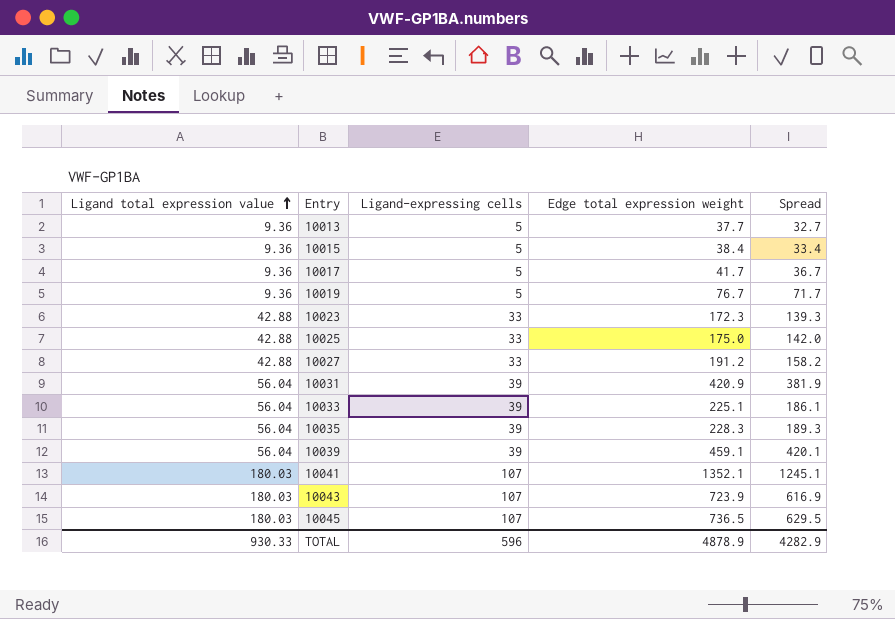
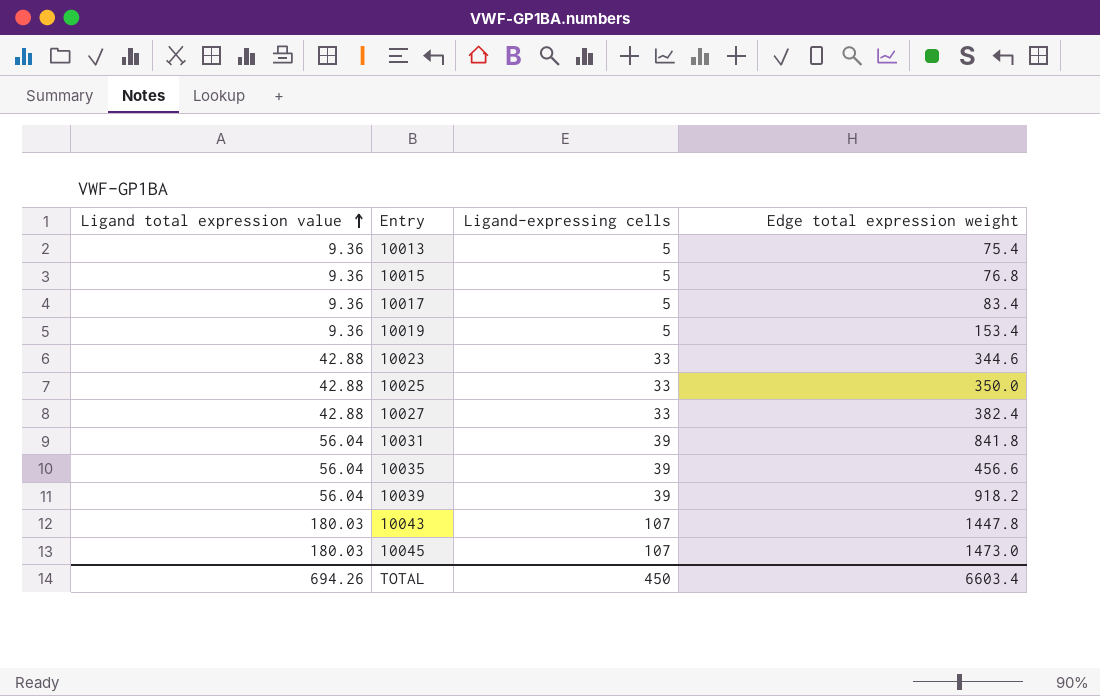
column Spread | formula: [Edge total expression weight] - [Ligand-expressing cells] -> none
row 10033: 56.04 | 39 | 225.1 | 186.1 -> none
row 10041: 180.03 | 107 | 1352.1 | 1245.1 -> none
10013 | Edge total expression weight: 37.7 -> 75.4
10015 | Edge total expression weight: 38.4 -> 76.8
10017 | Edge total expression weight: 41.7 -> 83.4
10019 | Edge total expression weight: 76.7 -> 153.4
10023 | Edge total expression weight: 172.3 -> 344.6
10025 | Edge total expression weight: 175.0 -> 350.0
10027 | Edge total expression weight: 191.2 -> 382.4
10031 | Edge total expression weight: 420.9 -> 841.8
10035 | Edge total expression weight: 228.3 -> 456.6
10039 | Edge total expression weight: 459.1 -> 918.2
10043 | Edge total expression weight: 723.9 -> 1447.8
10045 | Edge total expression weight: 736.5 -> 1473.0
TOTAL | Ligand total expression value: 930.33 -> 694.26
TOTAL | Ligand-expressing cells: 596 -> 450
TOTAL | Edge total expression weight: 4878.9 -> 6603.4

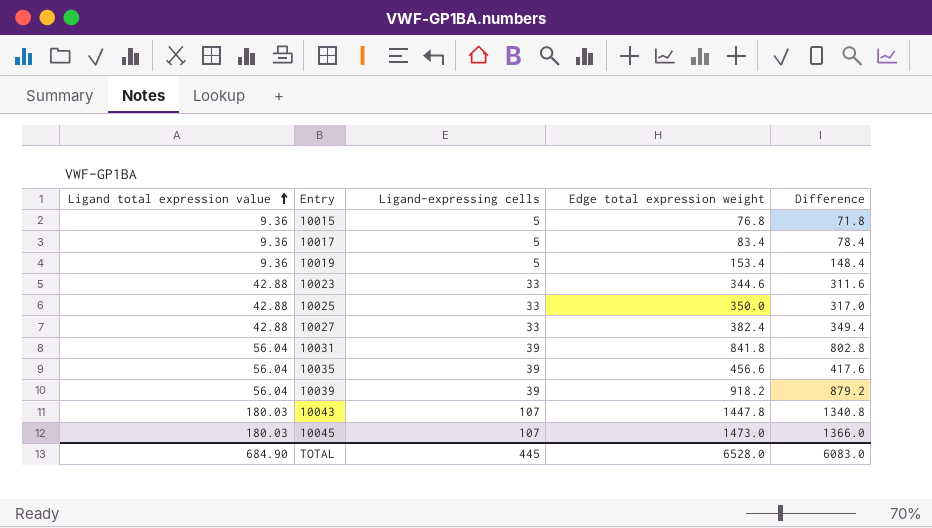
column Difference | formula: none -> [Edge total expression weight] - [Ligand-expressing cells]
row 10013: 9.36 | 5 | 75.4 -> none
TOTAL | Ligand total expression value: 694.26 -> 684.90
TOTAL | Ligand-expressing cells: 450 -> 445
TOTAL | Edge total expression weight: 6603.4 -> 6528.0

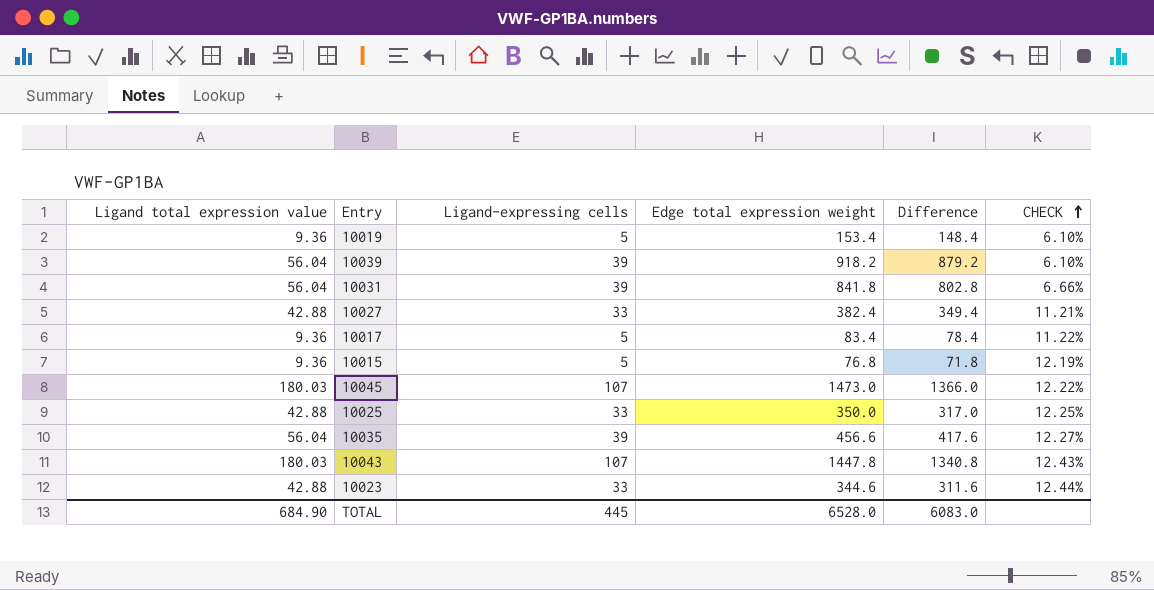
row order: Ligand total expression value ascending -> CHECK ascending
column CHECK | formula: none -> [Ligand total expression value] / [Edge total expression weight]

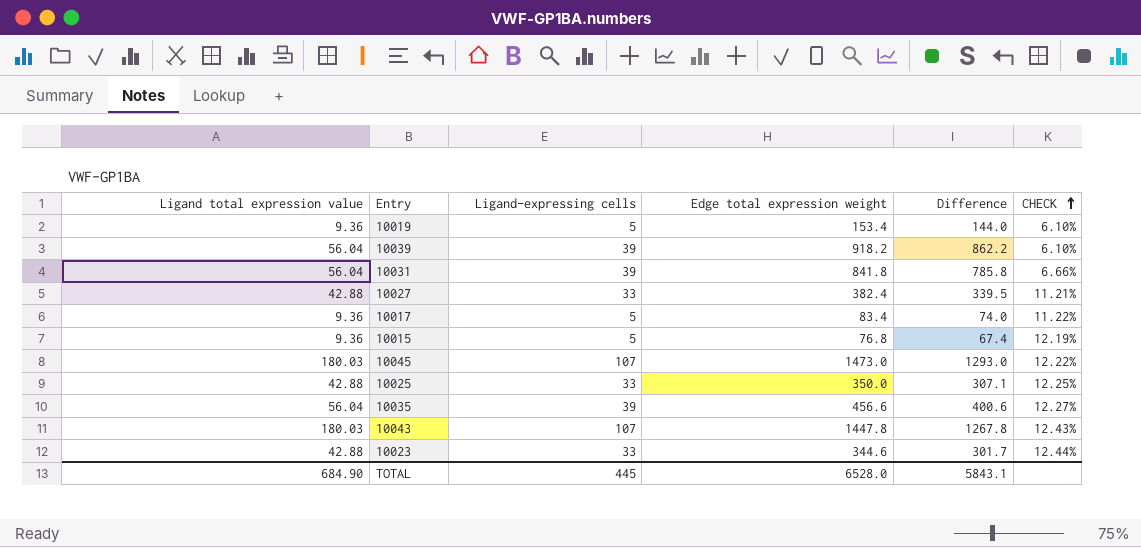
column Difference | formula: [Edge total expression weight] - [Ligand-expressing cells] -> [Edge total expression weight] - [Ligand total expression value]
TOTAL | Difference: 6083.0 -> 5843.1

